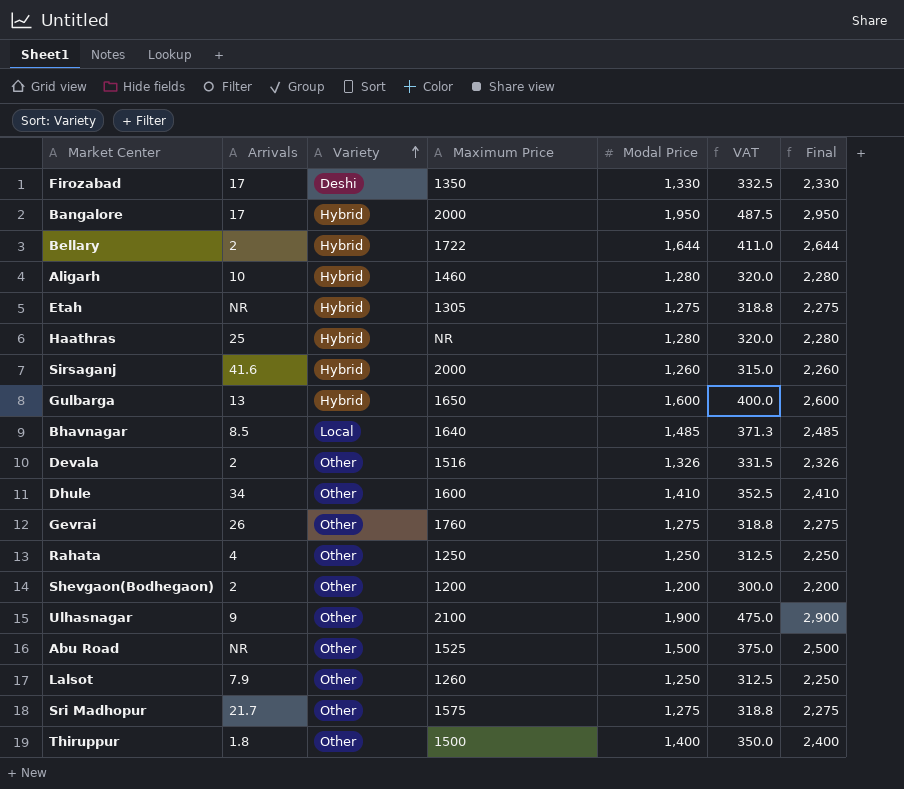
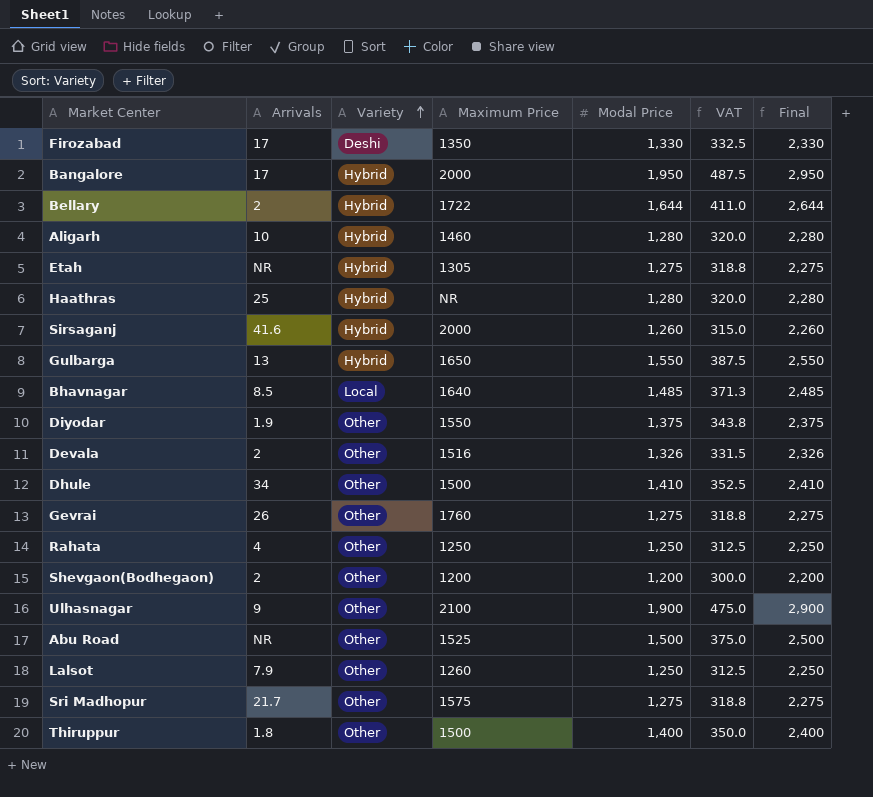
Gulbarga | Modal Price: 1,600 -> 1,550
Gulbarga | VAT: 400.0 -> 387.5
Gulbarga | Final: 2,600 -> 2,550
row Diyodar: none -> 1.9 | Other | 1550 | 1,375 | 343.8 | 2,375
Dhule | Maximum Price: 1600 -> 1500

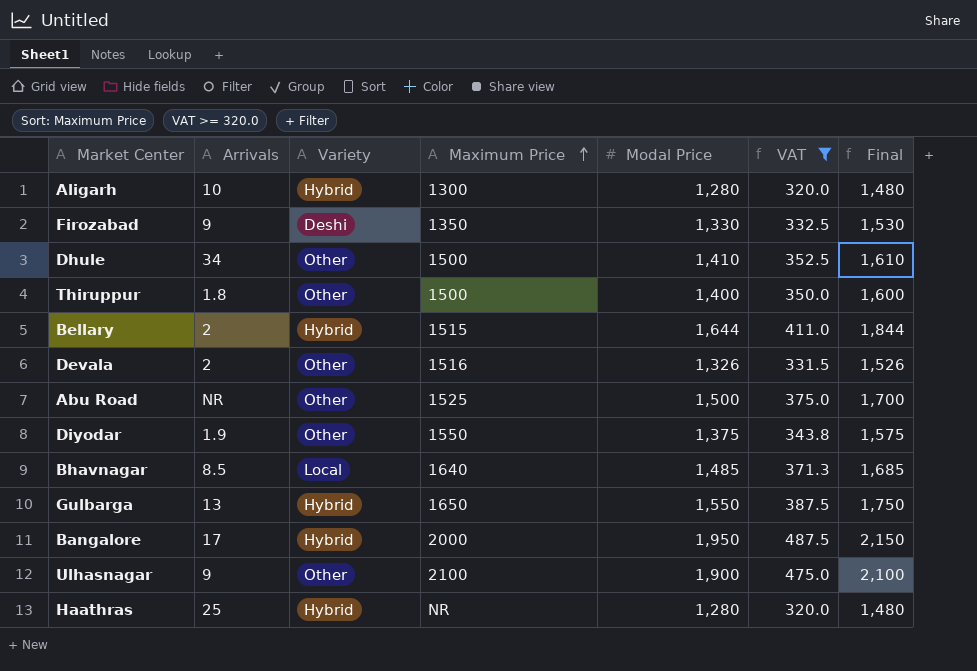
filter: none -> VAT >= 320.0
row order: Variety ascending -> Maximum Price ascending
column Final | formula: [Modal Price] + 1000 -> [Modal Price] + 200
Aligarh | Maximum Price: 1460 -> 1300
Firozabad | Arrivals: 17 -> 9
Bellary | Maximum Price: 1722 -> 1515

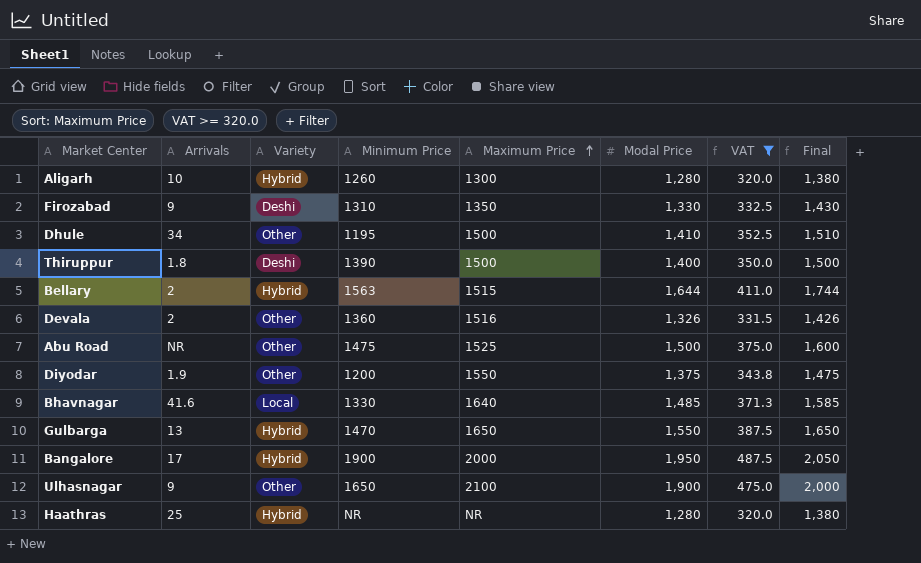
column Minimum Price | position: none -> 4
column Final | formula: [Modal Price] + 200 -> [Modal Price] + 100
Thiruppur | Variety: Other -> Deshi
Bhavnagar | Arrivals: 8.5 -> 41.6

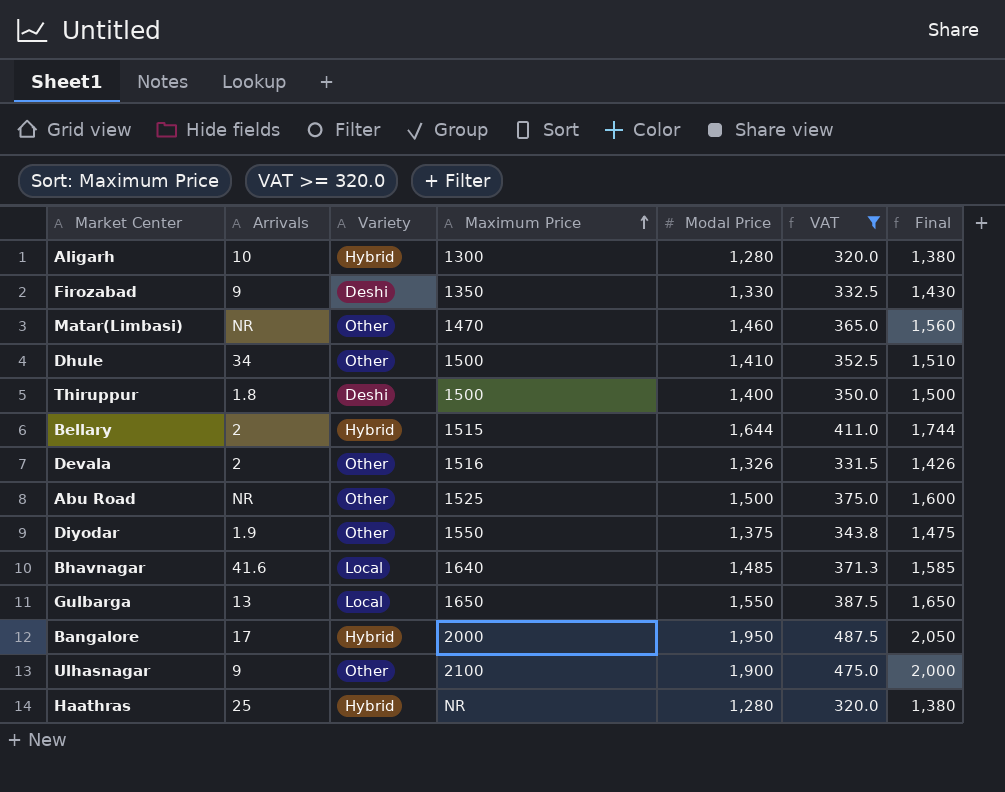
column Minimum Price | position: 4 -> none
row Matar(Limbasi): none -> NR | Other | 1470 | 1,460 | 365.0 | 1,560
Gulbarga | Variety: Hybrid -> Local

